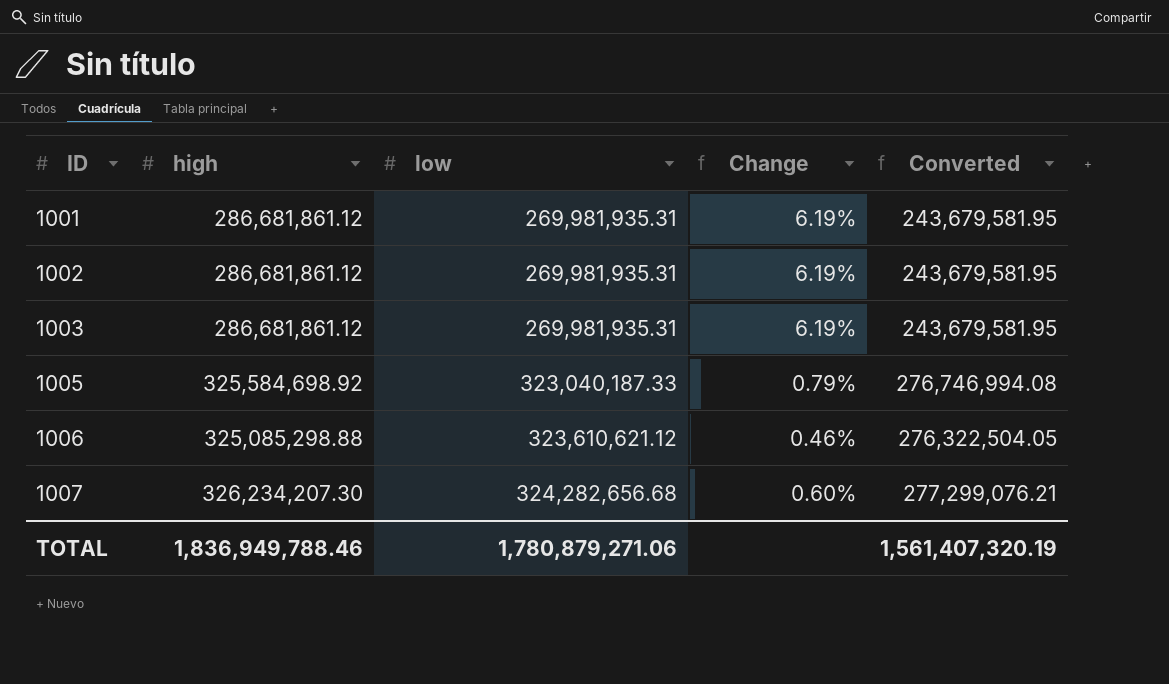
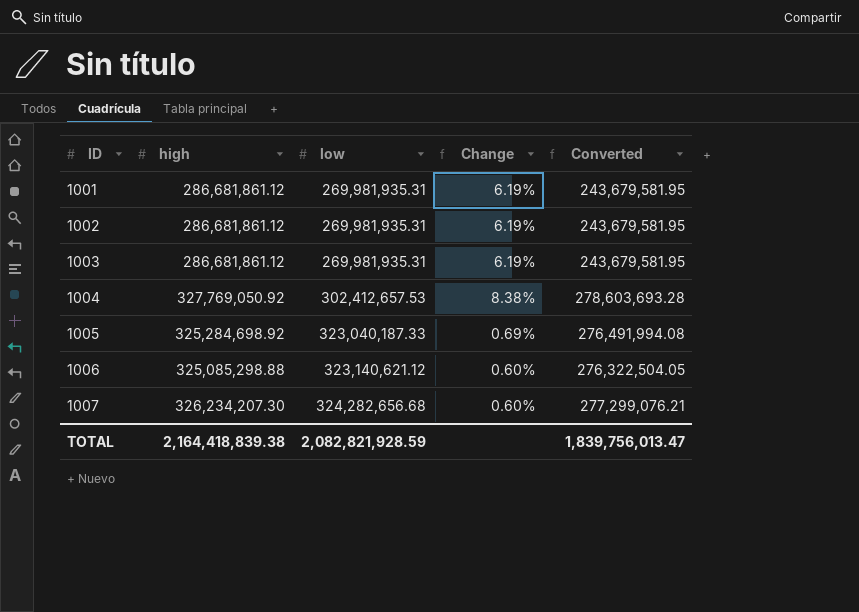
row 1004: none -> 327,769,050.92 | 302,412,657.53 | 8.38% | 278,603,693.28
1005 | high: 325,584,698.92 -> 325,284,698.92
1005 | Change: 0.79% -> 0.69%
1005 | Converted: 276,746,994.08 -> 276,491,994.08
1006 | low: 323,610,621.12 -> 323,140,621.12
1006 | Change: 0.46% -> 0.60%
TOTAL | high: 1,836,949,788.46 -> 2,164,418,839.38
TOTAL | low: 1,780,879,271.06 -> 2,082,821,928.59
TOTAL | Converted: 1,561,407,320.19 -> 1,839,756,013.47

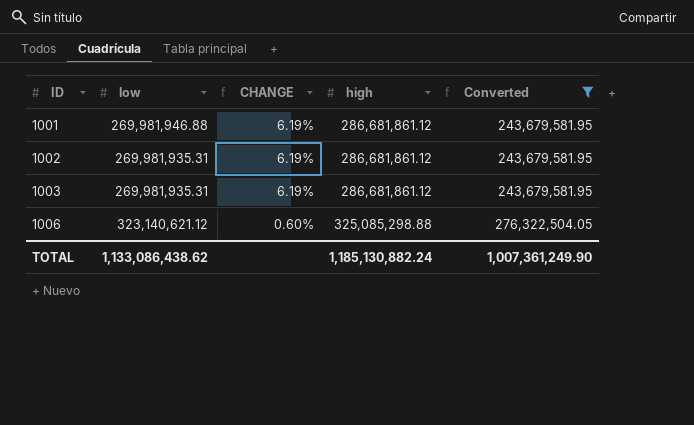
filter: none -> Converted <= 276,322,504.05
column name: Change -> CHANGE
column high | position: 2 -> 4
1001 | low: 269,981,935.31 -> 269,981,946.88
TOTAL | low: 2,082,821,928.59 -> 1,133,086,438.62
TOTAL | high: 2,164,418,839.38 -> 1,185,130,882.24
TOTAL | Converted: 1,839,756,013.47 -> 1,007,361,249.90

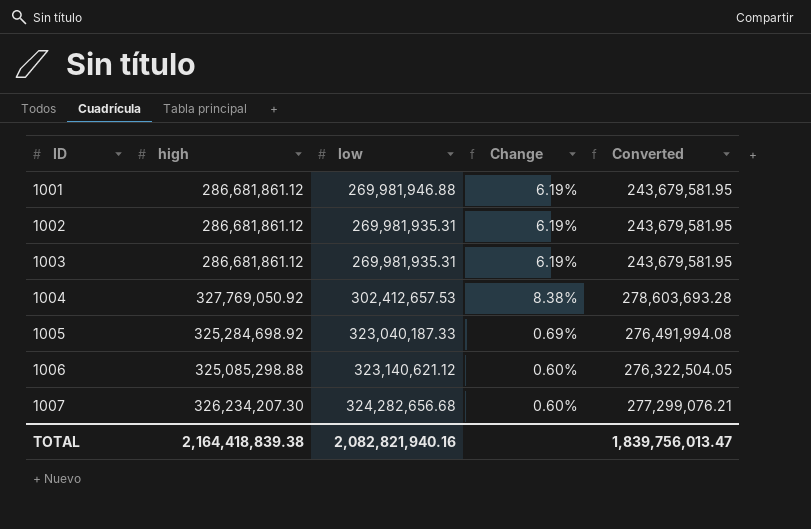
filter: Converted <= 276,322,504.05 -> none
column high | position: 4 -> 2
column name: CHANGE -> Change
TOTAL | high: 1,185,130,882.24 -> 2,164,418,839.38
TOTAL | low: 1,133,086,438.62 -> 2,082,821,940.16
TOTAL | Converted: 1,007,361,249.90 -> 1,839,756,013.47

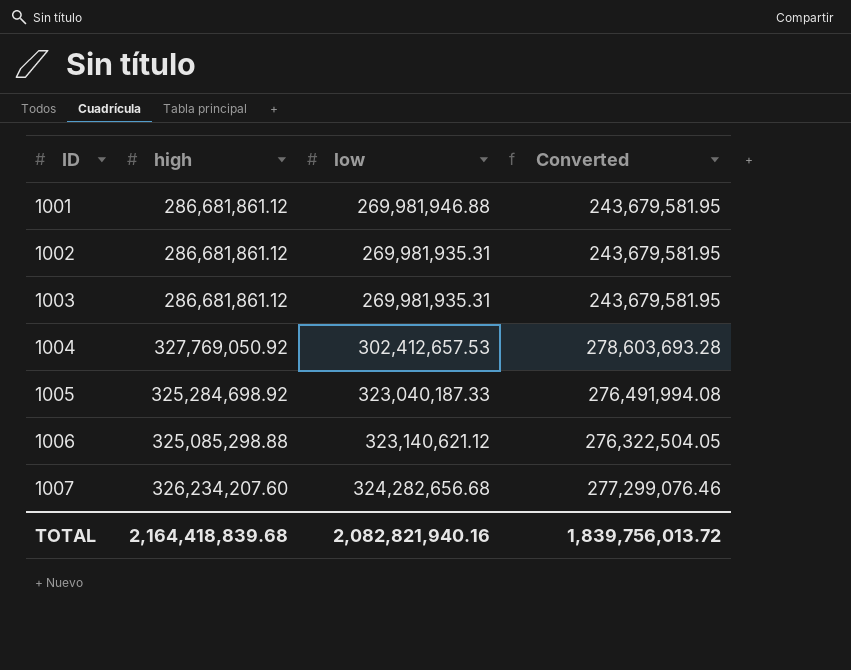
column Change | formula: ([high] - [low]) / [low] -> none
1007 | high: 326,234,207.30 -> 326,234,207.60
1007 | Converted: 277,299,076.21 -> 277,299,076.46
TOTAL | high: 2,164,418,839.38 -> 2,164,418,839.68
TOTAL | Converted: 1,839,756,013.47 -> 1,839,756,013.72

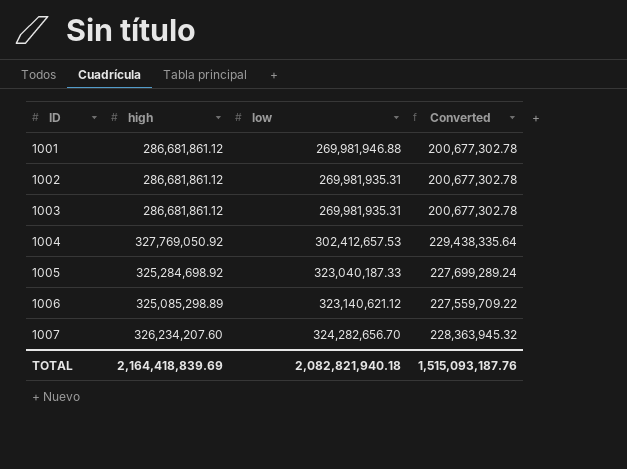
column Converted | formula: [high] * 0.85 -> [high] * 0.7
1006 | high: 325,085,298.88 -> 325,085,298.89
1007 | low: 324,282,656.68 -> 324,282,656.70
TOTAL | high: 2,164,418,839.68 -> 2,164,418,839.69
TOTAL | low: 2,082,821,940.16 -> 2,082,821,940.18
TOTAL | Converted: 1,839,756,013.72 -> 1,515,093,187.76

